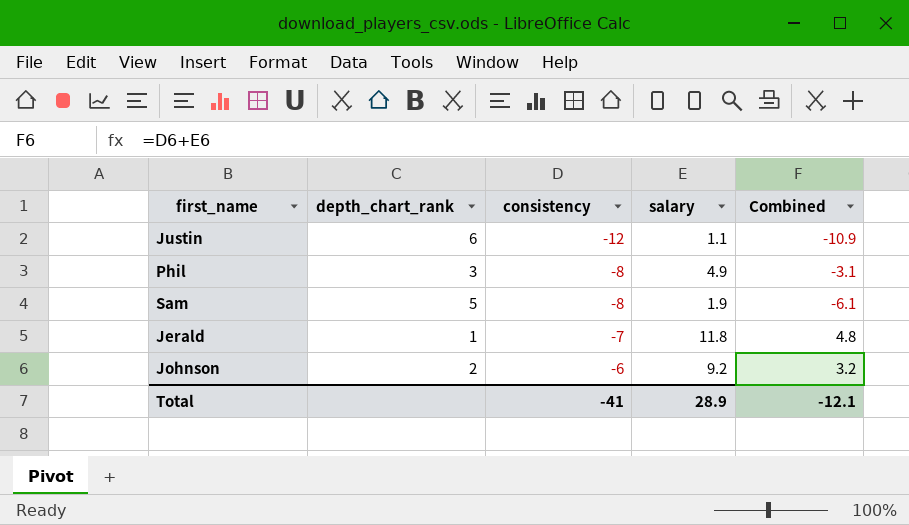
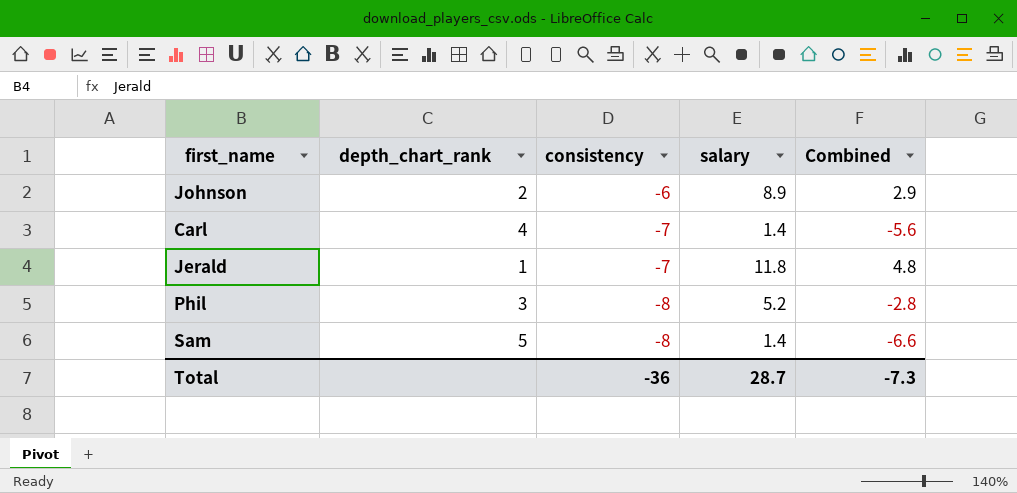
row order: consistency ascending -> consistency descending
row Justin: 6 | -12 | 1.1 | -10.9 -> none
Johnson | salary: 9.2 -> 8.9
Johnson | Combined: 3.2 -> 2.9
row Carl: none -> 4 | -7 | 1.4 | -5.6
Phil | salary: 4.9 -> 5.2
Phil | Combined: -3.1 -> -2.8
Sam | salary: 1.9 -> 1.4
Sam | Combined: -6.1 -> -6.6
Total | consistency: -41 -> -36
Total | salary: 28.9 -> 28.7
Total | Combined: -12.1 -> -7.3

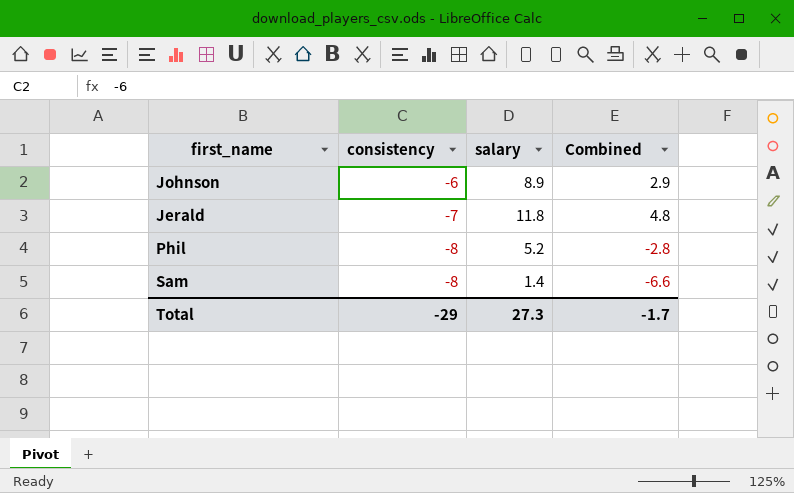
column depth_chart_rank | position: 2 -> none
row Carl: 4 | -7 | 1.4 | -5.6 -> none
Total | consistency: -36 -> -29
Total | salary: 28.7 -> 27.3
Total | Combined: -7.3 -> -1.7

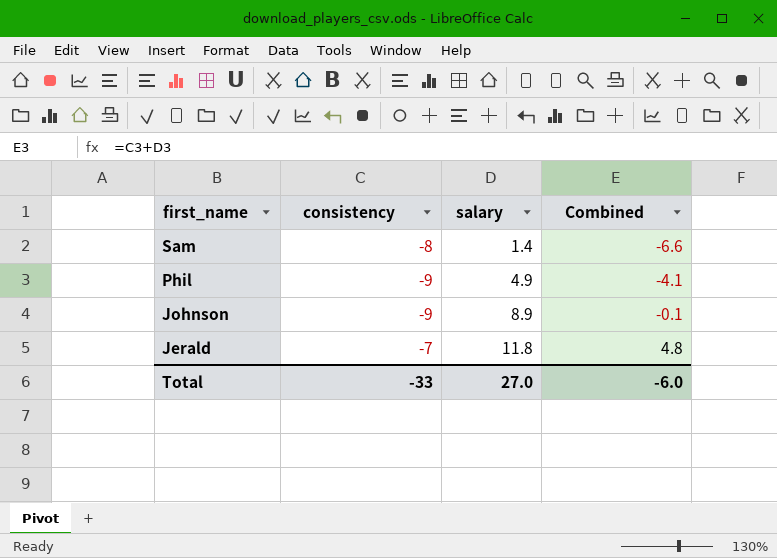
row order: consistency descending -> first_name descending
Phil | consistency: -8 -> -9
Phil | salary: 5.2 -> 4.9
Phil | Combined: -2.8 -> -4.1
Johnson | consistency: -6 -> -9
Johnson | Combined: 2.9 -> -0.1
Total | consistency: -29 -> -33
Total | salary: 27.3 -> 27.0
Total | Combined: -1.7 -> -6.0

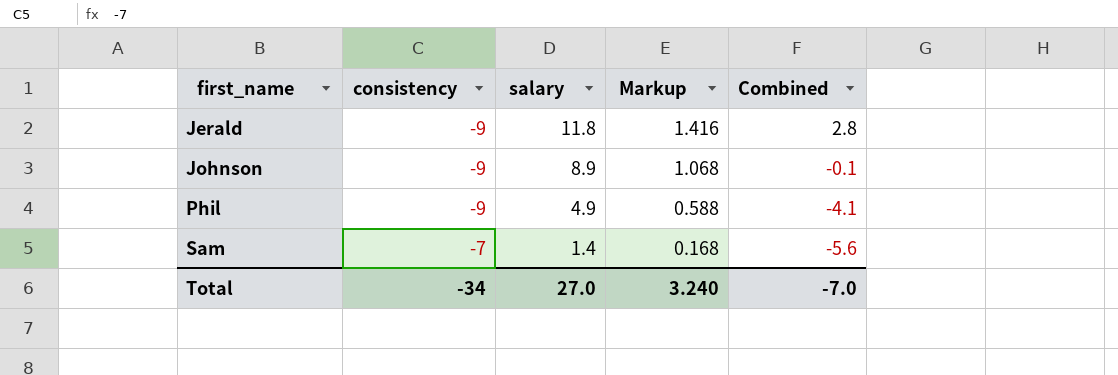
row order: first_name descending -> first_name ascending
column Markup | formula: none -> [salary] * 0.12
Jerald | consistency: -7 -> -9
Jerald | Combined: 4.8 -> 2.8
Sam | consistency: -8 -> -7
Sam | Combined: -6.6 -> -5.6
Total | consistency: -33 -> -34
Total | Combined: -6.0 -> -7.0

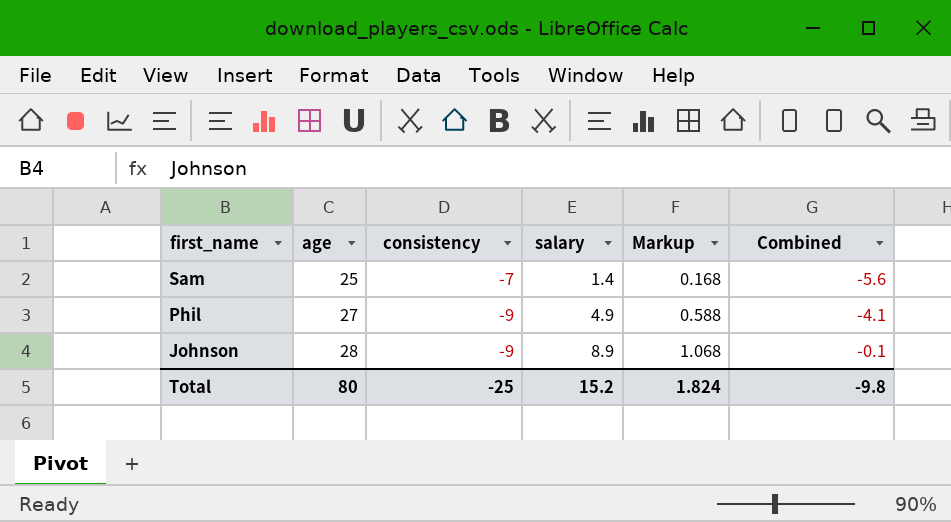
row order: first_name ascending -> first_name descending
column age | position: none -> 2
row Jerald: -9 | 11.8 | 1.416 | 2.8 -> none
Total | consistency: -34 -> -25
Total | salary: 27.0 -> 15.2
Total | Markup: 3.240 -> 1.824
Total | Combined: -7.0 -> -9.8

